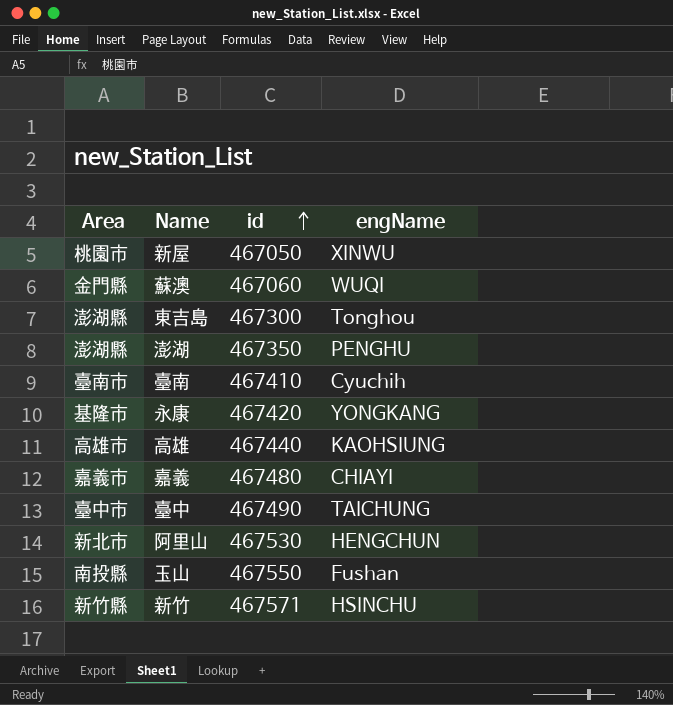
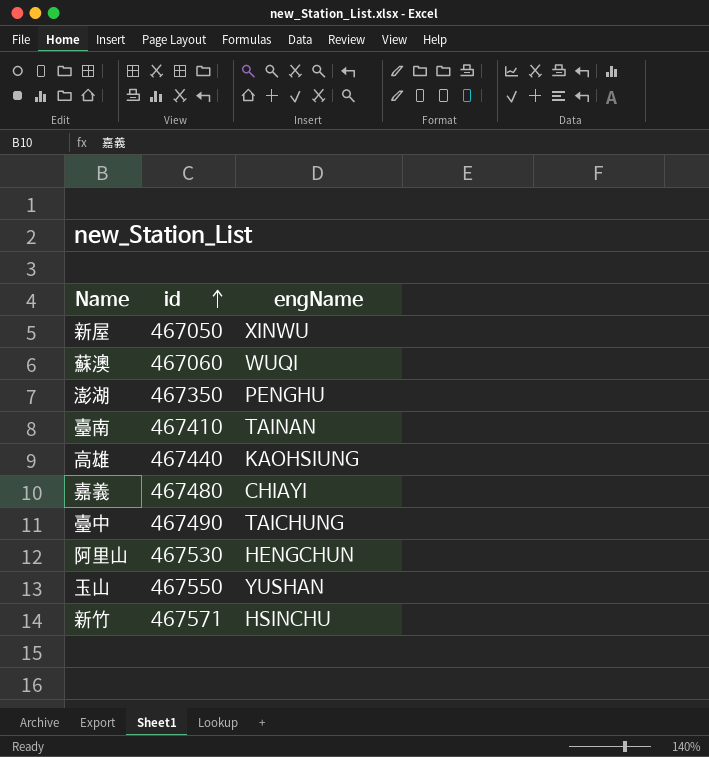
column Area | position: 1 -> none
row 東吉島: 澎湖縣 | 467300 | Tonghou -> none
row 永康: 基隆市 | 467420 | YONGKANG -> none
臺南 | engName: Cyuchih -> TAINAN
玉山 | engName: Fushan -> YUSHAN

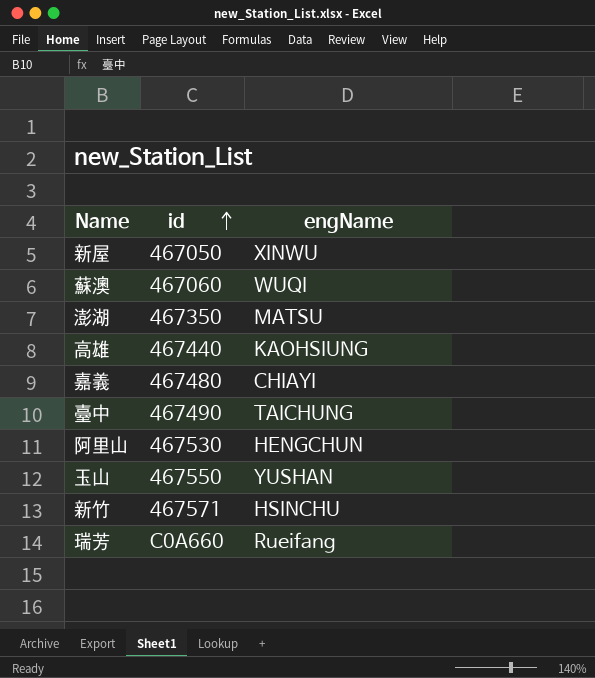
row 臺南: 467410 | TAINAN -> none
澎湖 | engName: PENGHU -> MATSU
row 瑞芳: none -> C0A660 | Rueifang

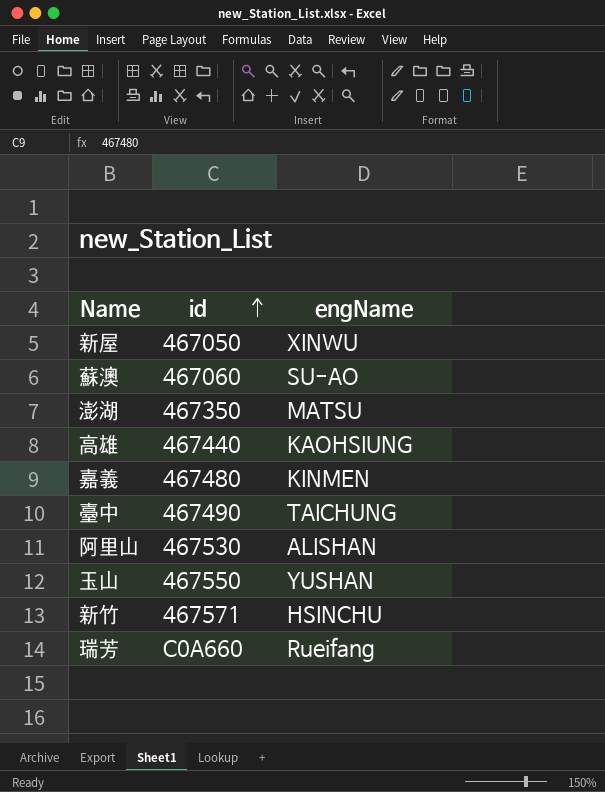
蘇澳 | engName: WUQI -> SU-AO
嘉義 | engName: CHIAYI -> KINMEN
阿里山 | engName: HENGCHUN -> ALISHAN

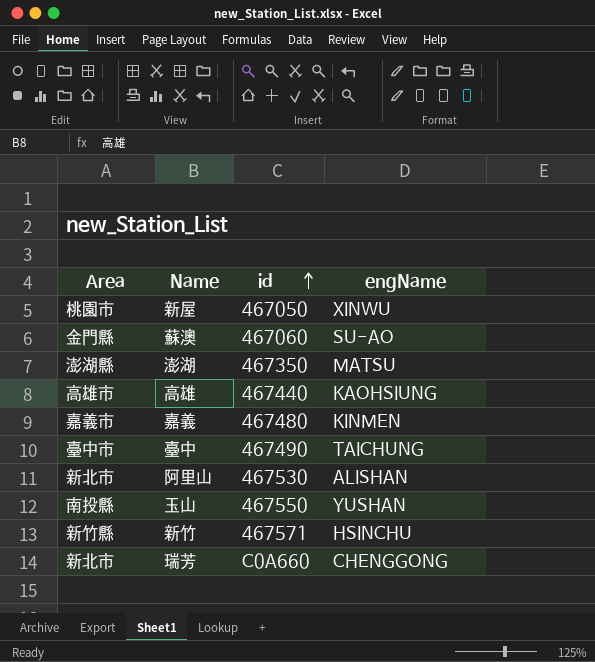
column Area | position: none -> 1
瑞芳 | engName: Rueifang -> CHENGGONG

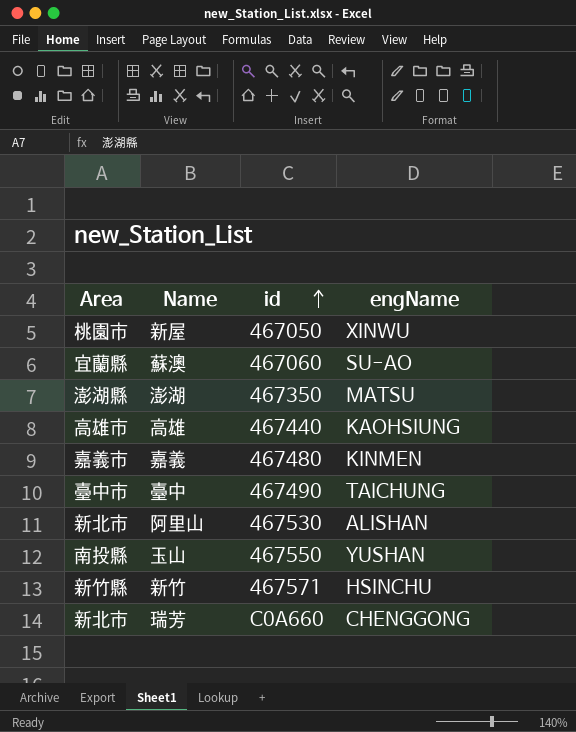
蘇澳 | Area: 金門縣 -> 宜蘭縣

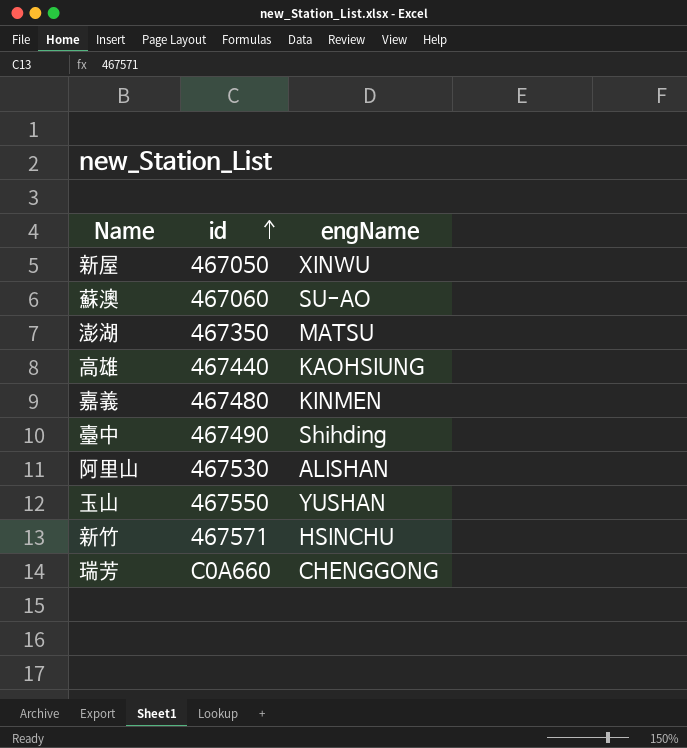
column Area | position: 1 -> none
臺中 | engName: TAICHUNG -> Shihding

